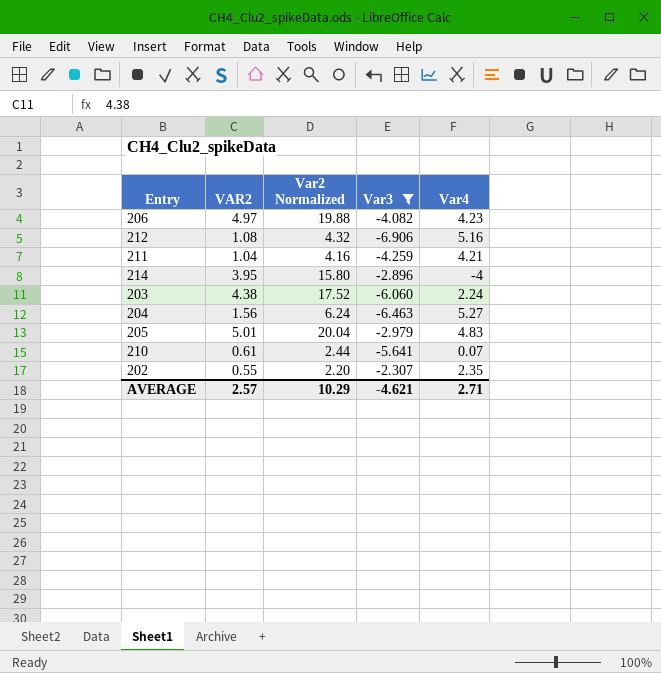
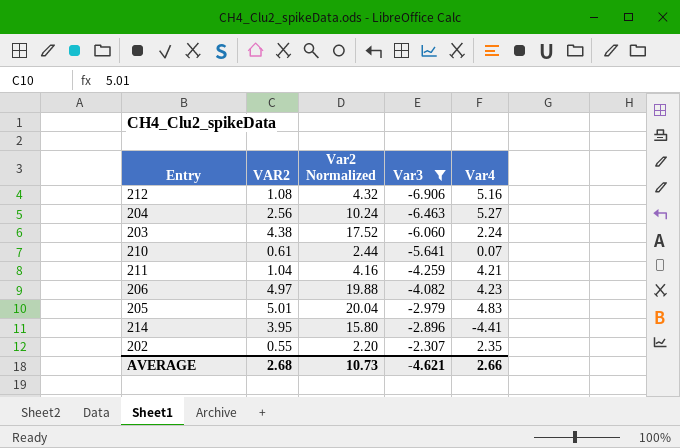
row order: none -> Var3 ascending
204 | VAR2: 1.56 -> 2.56
204 | Var2 Normalized: 6.24 -> 10.24
214 | Var4: -4 -> -4.41
AVERAGE | VAR2: 2.57 -> 2.68
AVERAGE | Var2 Normalized: 10.29 -> 10.73
AVERAGE | Var4: 2.71 -> 2.66

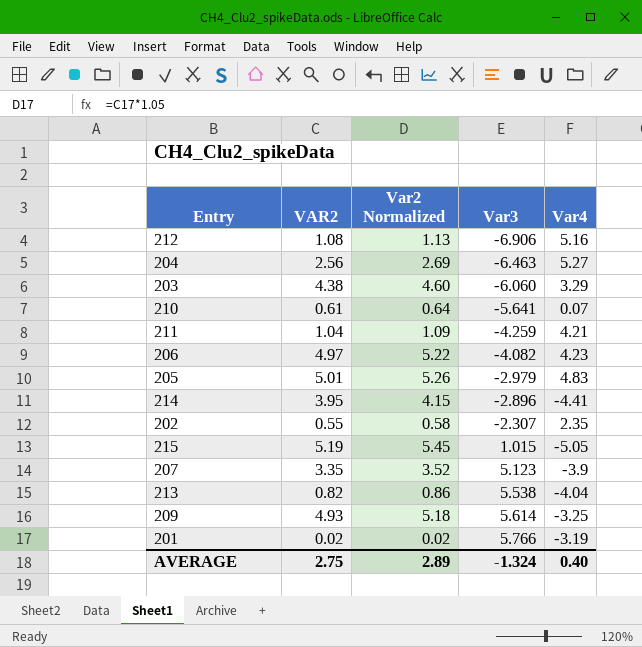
filter: Var3 <= -2.307 -> none
column Var2 Normalized | formula: [VAR2] * 4 -> [VAR2] * 1.05
203 | Var4: 2.24 -> 3.29
AVERAGE | VAR2: 2.68 -> 2.75
AVERAGE | Var2 Normalized: 10.73 -> 2.89
AVERAGE | Var3: -4.621 -> -1.324
AVERAGE | Var4: 2.66 -> 0.40

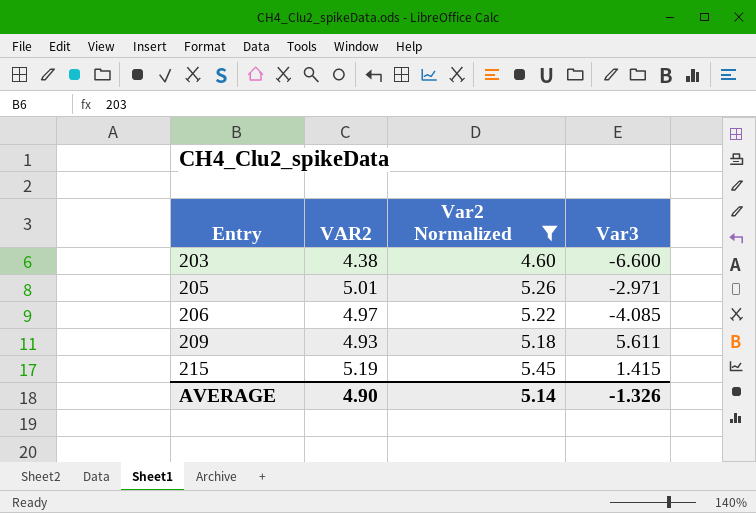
filter: none -> Var2 Normalized >= 4.60
row order: Var3 ascending -> Entry ascending
column Var4 | position: 5 -> none
203 | Var3: -6.060 -> -6.600
205 | Var3: -2.979 -> -2.971
206 | Var3: -4.082 -> -4.085
209 | Var3: 5.614 -> 5.611
215 | Var3: 1.015 -> 1.415
AVERAGE | VAR2: 2.75 -> 4.90
AVERAGE | Var2 Normalized: 2.89 -> 5.14
AVERAGE | Var3: -1.324 -> -1.326

